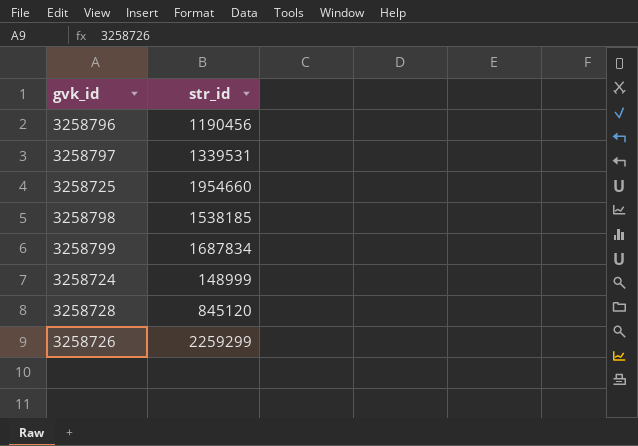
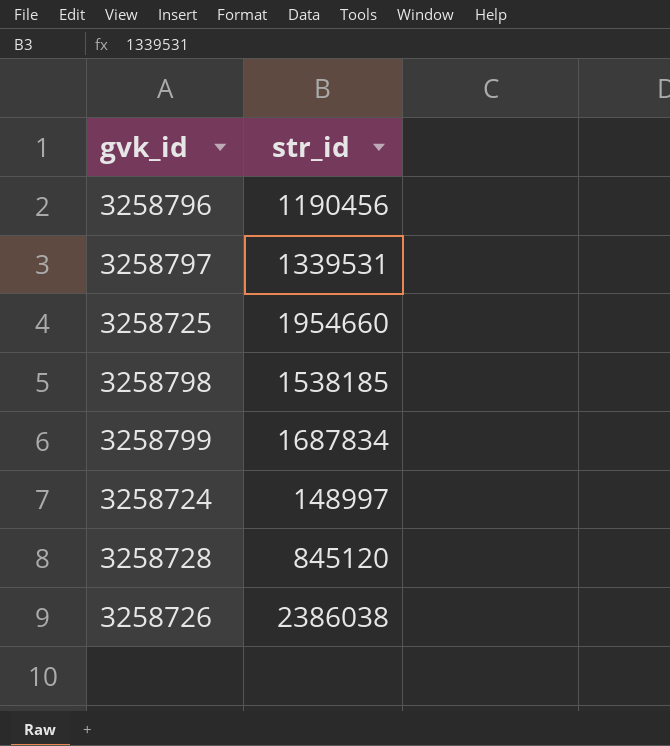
3258724 | str_id: 148999 -> 148997
3258726 | str_id: 2259299 -> 2386038

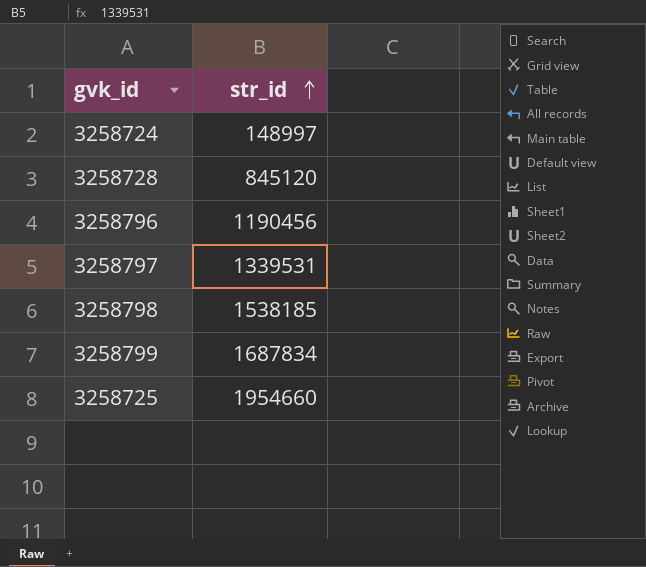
row order: none -> str_id ascending
row 3258726: 2386038 -> none

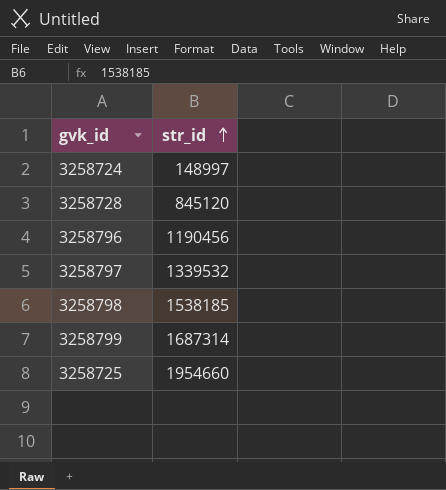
3258797 | str_id: 1339531 -> 1339532
3258799 | str_id: 1687834 -> 1687314

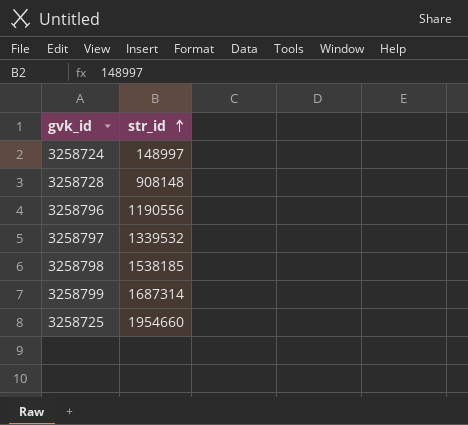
3258728 | str_id: 845120 -> 908148
3258796 | str_id: 1190456 -> 1190556

